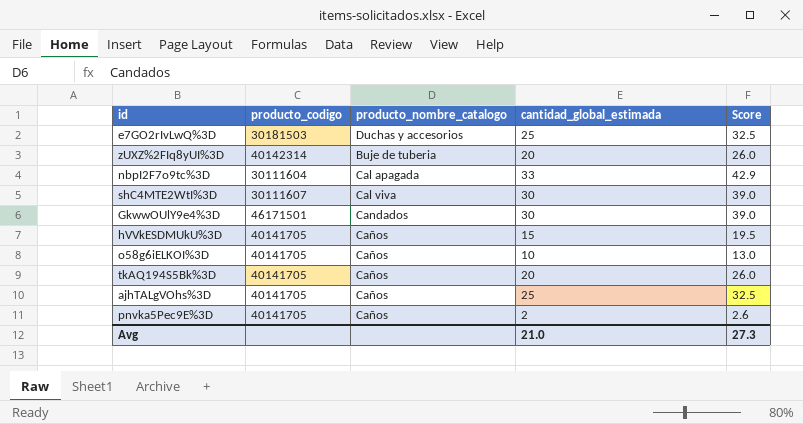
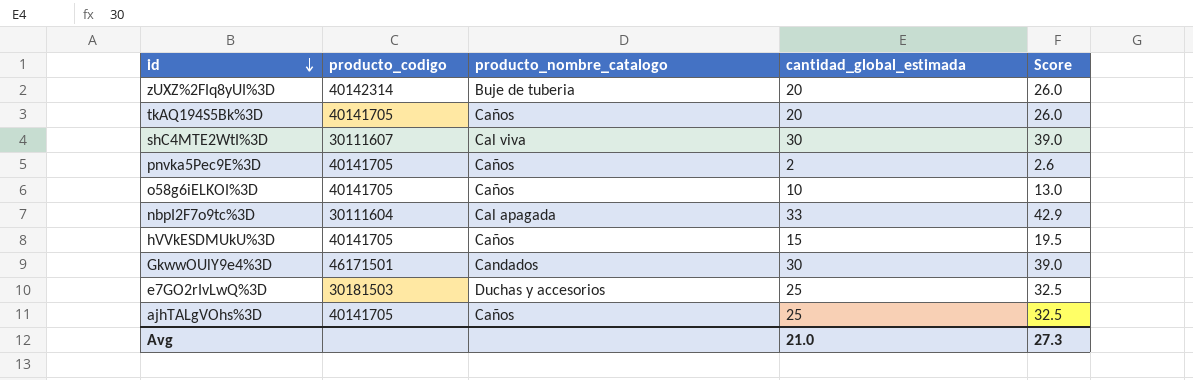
row order: none -> id descending

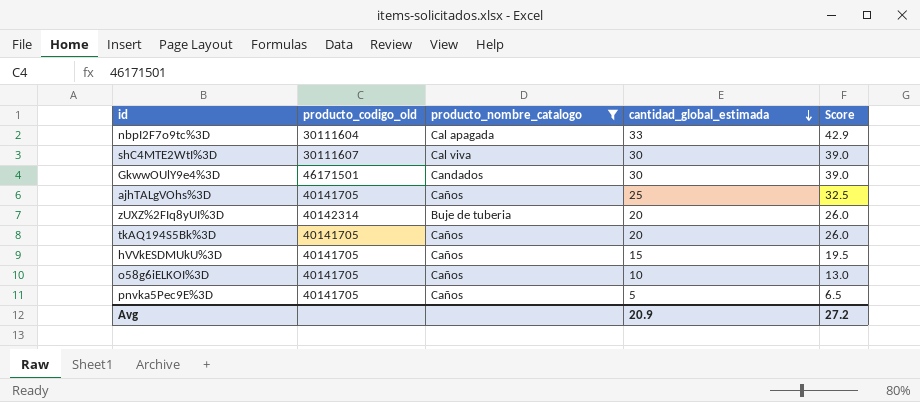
filter: none -> producto_nombre_catalogo != Duchas y accesorios
row order: id descending -> cantidad_global_estimada descending
column name: producto_codigo -> producto_codigo_old
pnvka5Pec9E%3D | cantidad_global_estimada: 2 -> 5
pnvka5Pec9E%3D | Score: 2.6 -> 6.5
Avg | cantidad_global_estimada: 21.0 -> 20.9
Avg | Score: 27.3 -> 27.2

